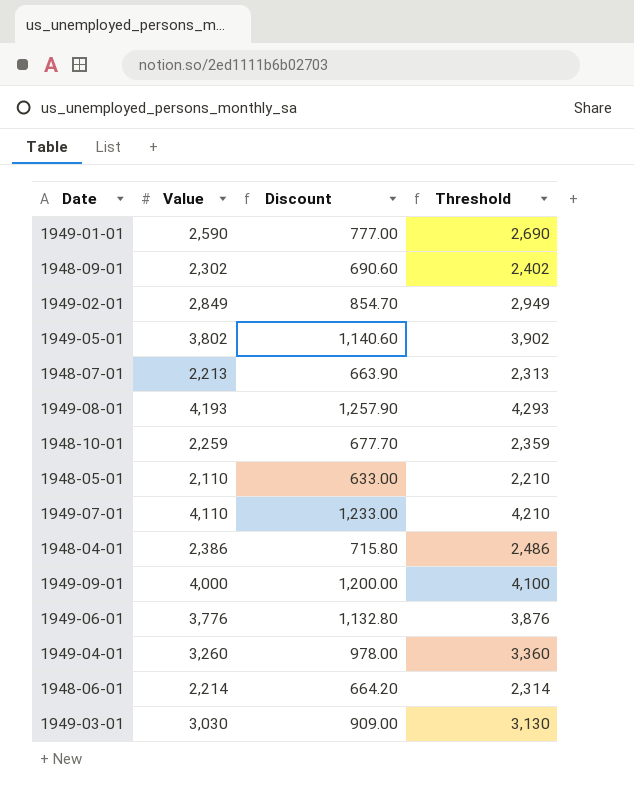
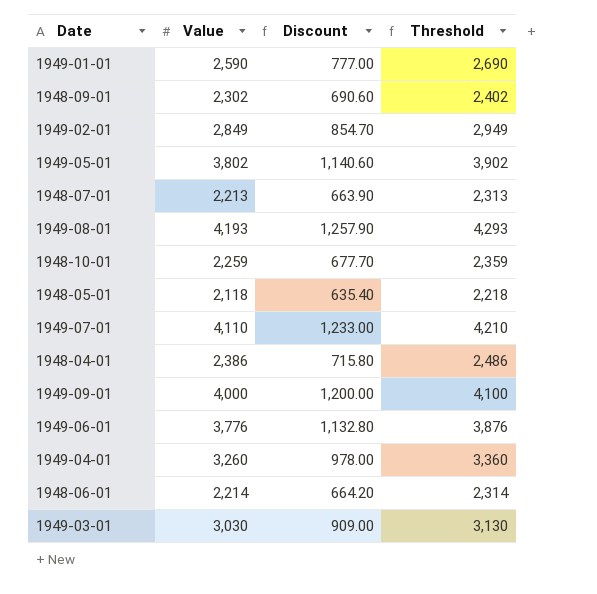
1948-05-01 | Value: 2,110 -> 2,118
1948-05-01 | Discount: 633.00 -> 635.40
1948-05-01 | Threshold: 2,210 -> 2,218

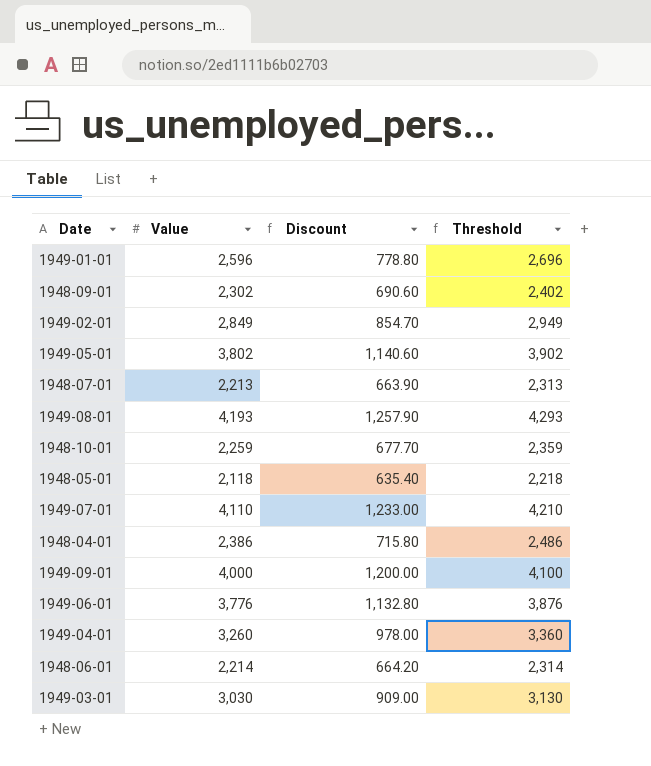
1949-01-01 | Value: 2,590 -> 2,596
1949-01-01 | Discount: 777.00 -> 778.80
1949-01-01 | Threshold: 2,690 -> 2,696

